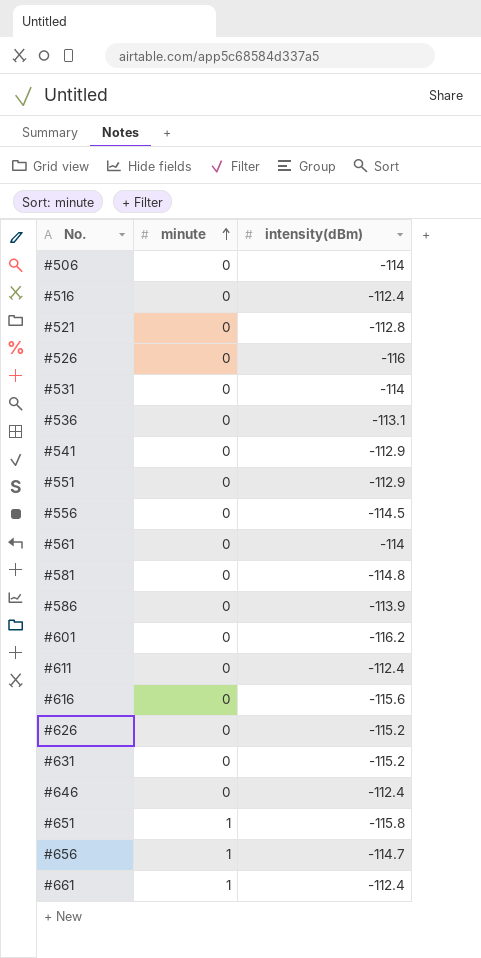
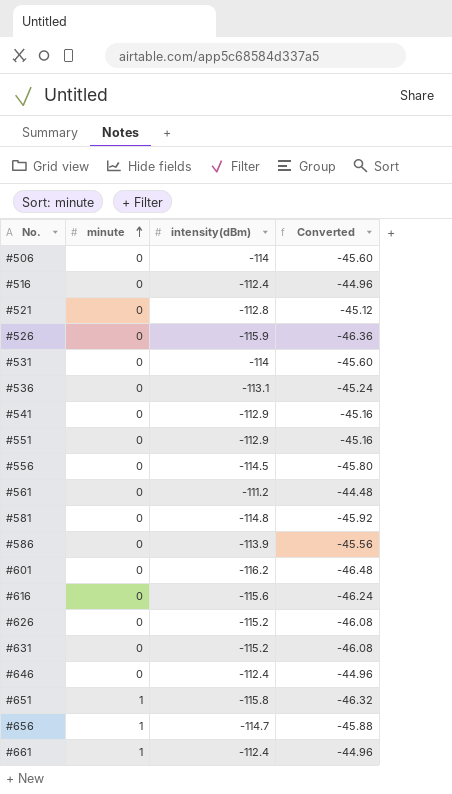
column Converted | formula: none -> [intensity(dBm)] * 0.4
row #611: 0 | -112.4 -> none
#526 | intensity(dBm): -116 -> -115.9
#561 | intensity(dBm): -114 -> -111.2

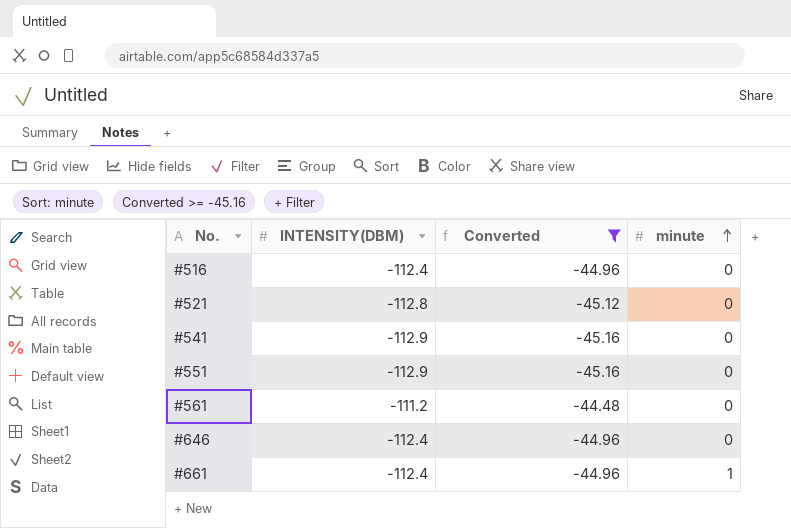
filter: none -> Converted >= -45.16
column name: intensity(dBm) -> INTENSITY(DBM)
column minute | position: 2 -> 4

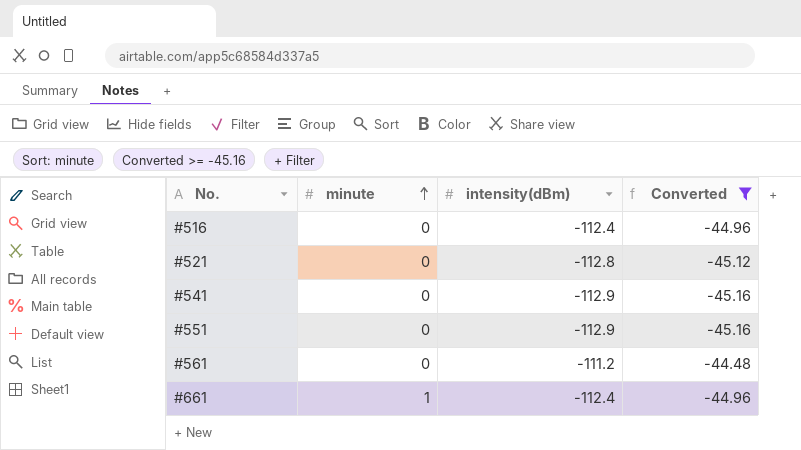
column minute | position: 4 -> 2
column name: INTENSITY(DBM) -> intensity(dBm)
row #646: -112.4 | -44.96 | 0 -> none

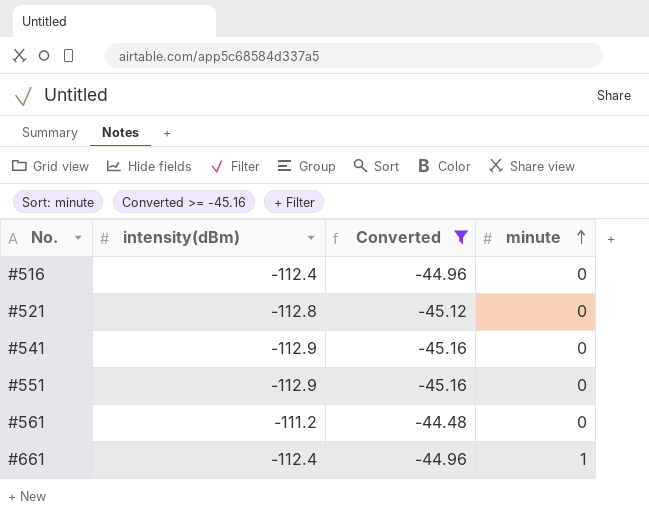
column minute | position: 2 -> 4

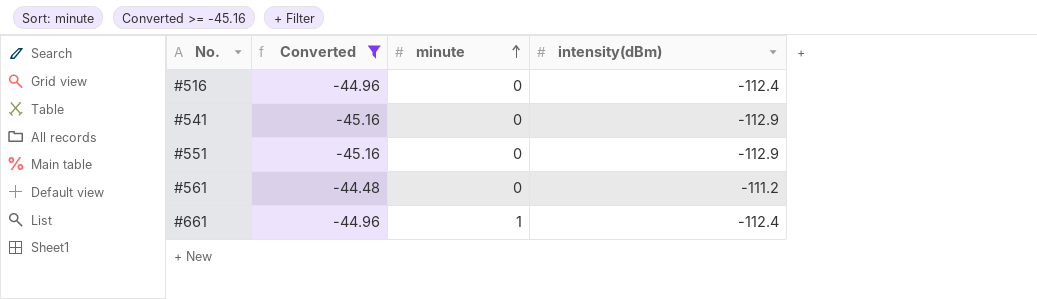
column intensity(dBm) | position: 2 -> 4
row #521: -112.8 | -45.12 | 0 -> none

